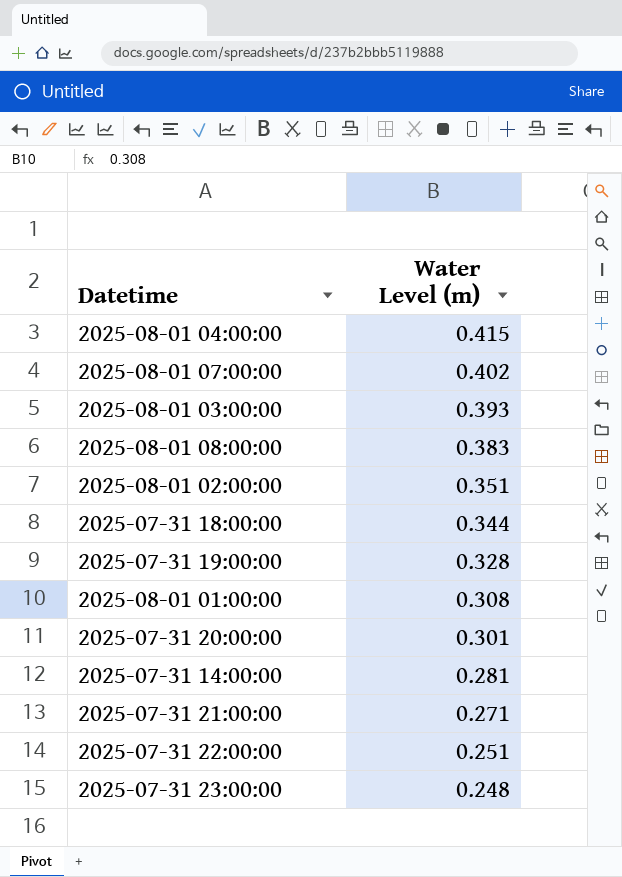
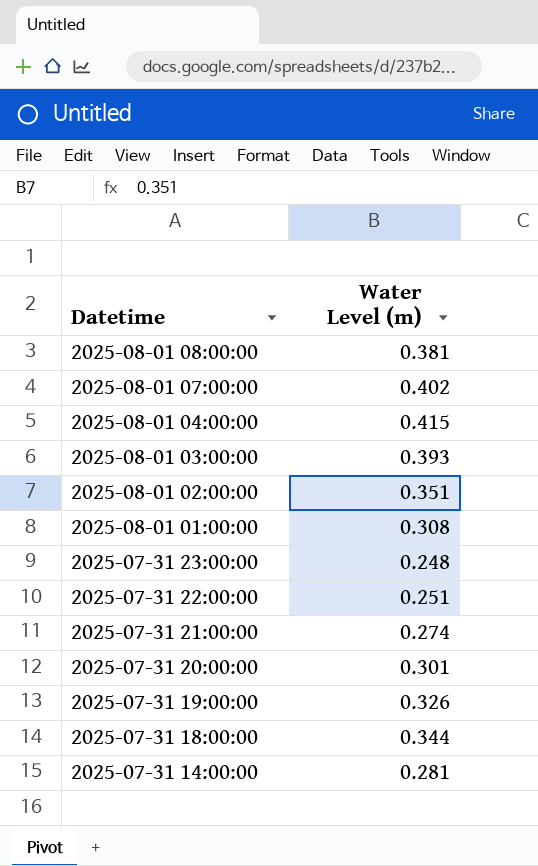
row order: Water Level (m) descending -> Datetime descending
2025-08-01 08:00:00 | Water Level (m): 0.383 -> 0.381
2025-07-31 21:00:00 | Water Level (m): 0.271 -> 0.274
2025-07-31 19:00:00 | Water Level (m): 0.328 -> 0.326

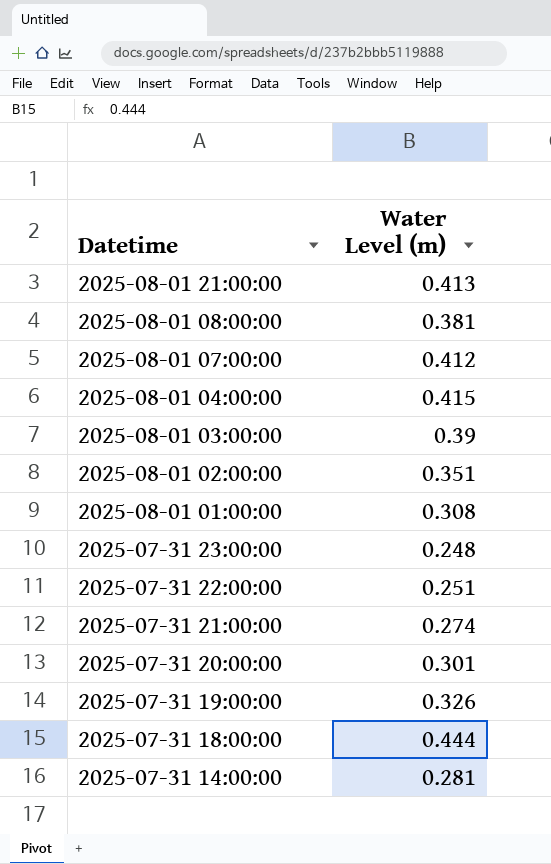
row 2025-08-01 21:00:00: none -> 0.413
2025-08-01 07:00:00 | Water Level (m): 0.402 -> 0.412
2025-08-01 03:00:00 | Water Level (m): 0.393 -> 0.39
2025-07-31 18:00:00 | Water Level (m): 0.344 -> 0.444

